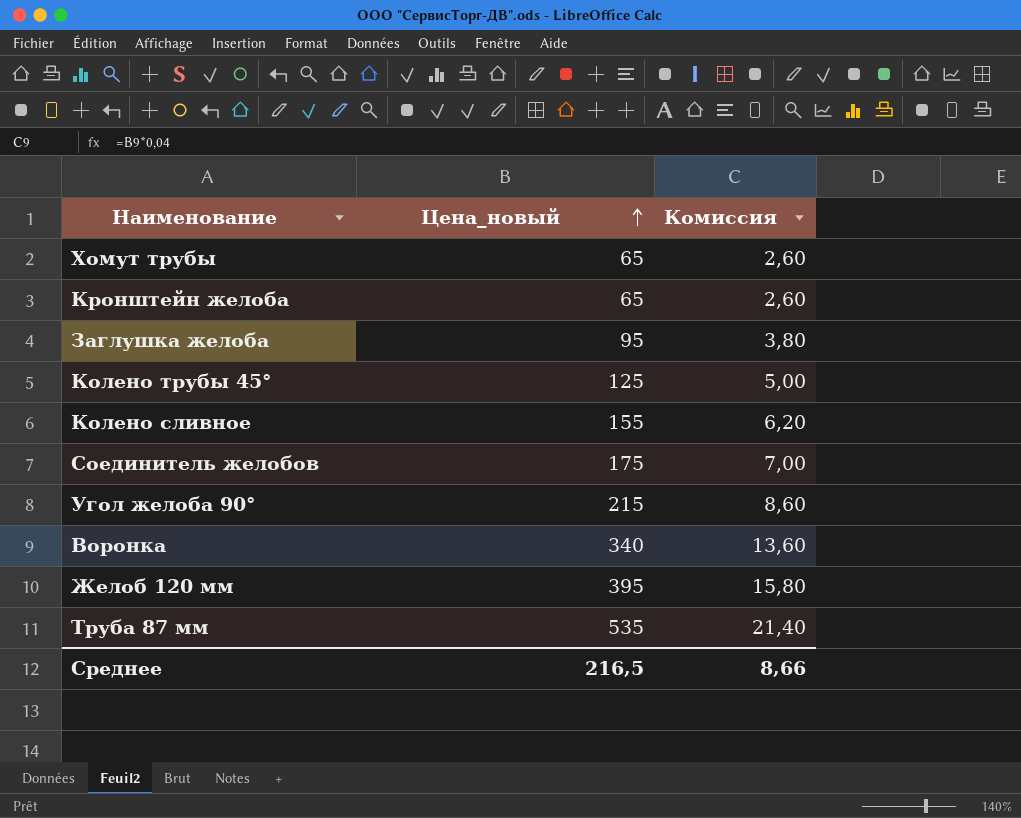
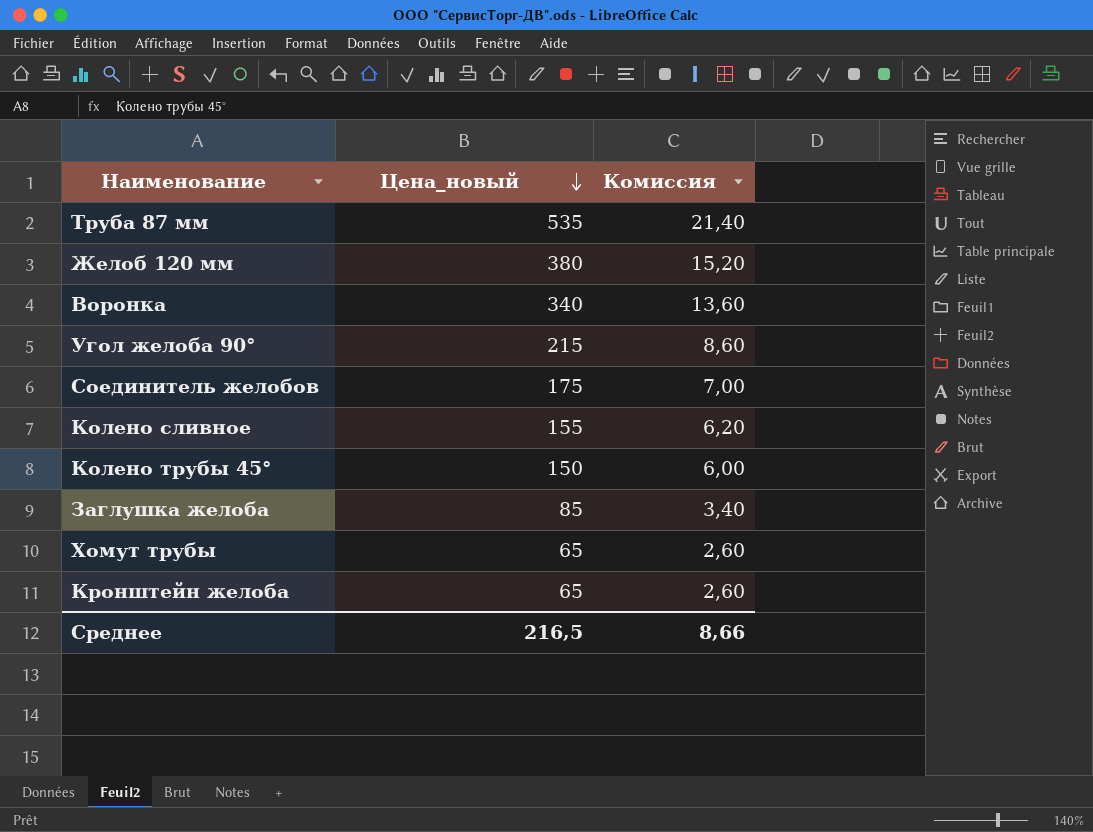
row order: Цена_новый ascending -> Цена_новый descending
Желоб 120 мм | Цена_новый: 395 -> 380
Желоб 120 мм | Комиссия: 15,80 -> 15,20
Колено трубы 45° | Цена_новый: 125 -> 150
Колено трубы 45° | Комиссия: 5,00 -> 6,00
Заглушка желоба | Цена_новый: 95 -> 85
Заглушка желоба | Комиссия: 3,80 -> 3,40

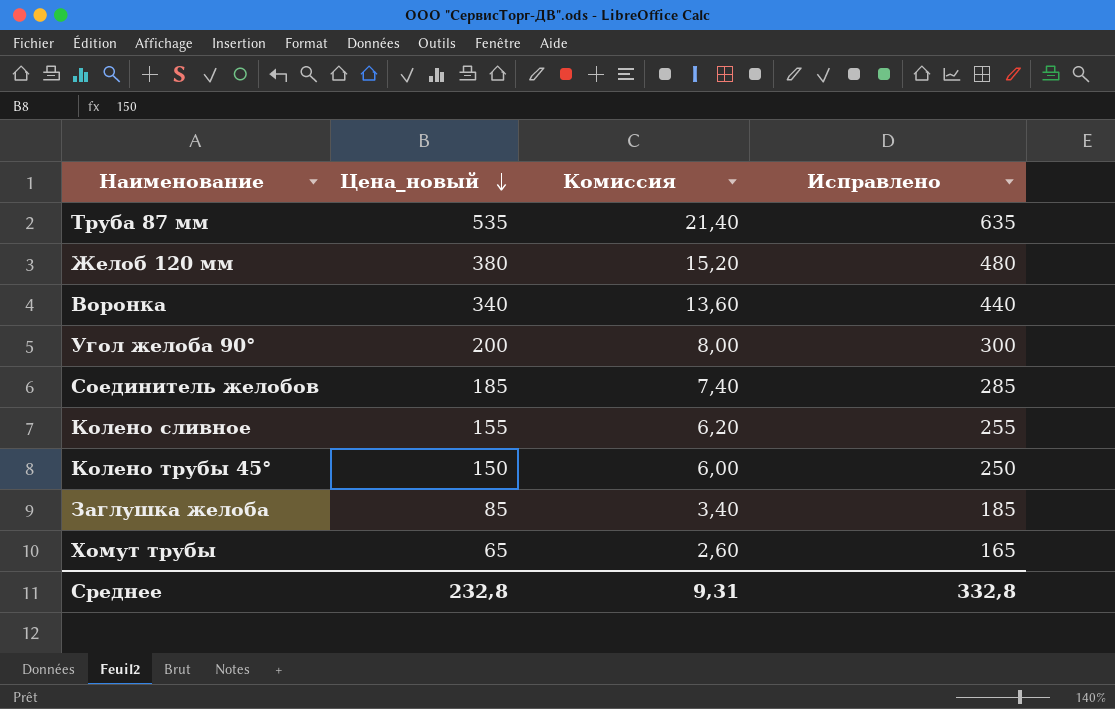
column Исправлено | formula: none -> [Цена_новый] + 100
row Кронштейн желоба: 65 | 2,60 -> none
Угол желоба 90° | Цена_новый: 215 -> 200
Угол желоба 90° | Комиссия: 8,60 -> 8,00
Соединитель желобов | Цена_новый: 175 -> 185
Соединитель желобов | Комиссия: 7,00 -> 7,40
Среднее | Цена_новый: 216,5 -> 232,8
Среднее | Комиссия: 8,66 -> 9,31

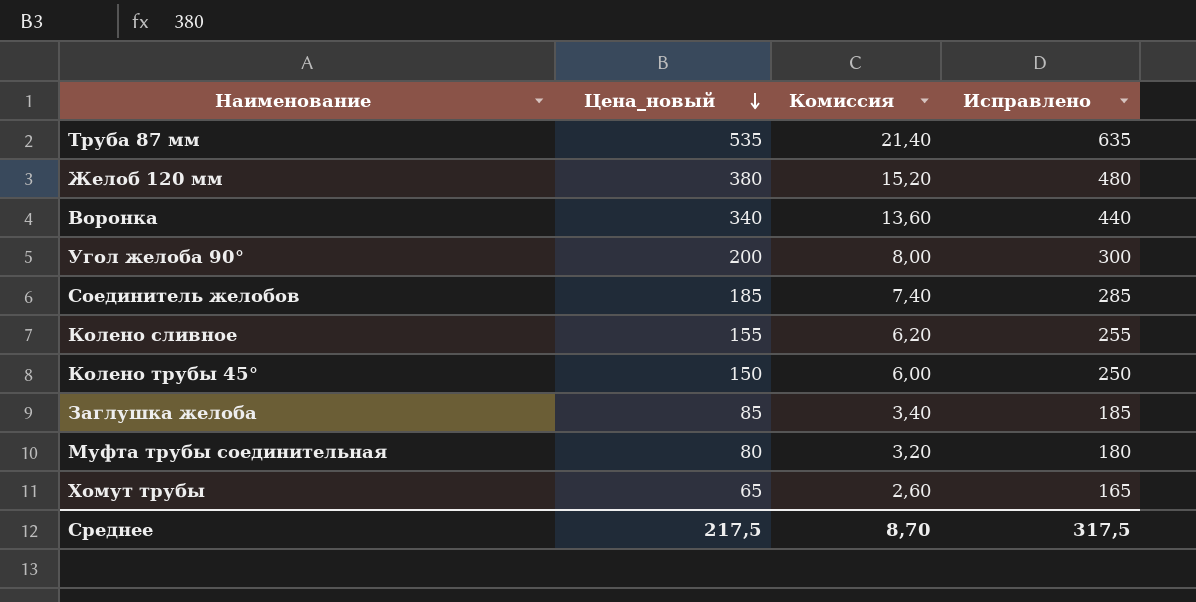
row Муфта трубы соединительная: none -> 80 | 3,20 | 180
Среднее | Цена_новый: 232,8 -> 217,5
Среднее | Комиссия: 9,31 -> 8,70
Среднее | Исправлено: 332,8 -> 317,5

